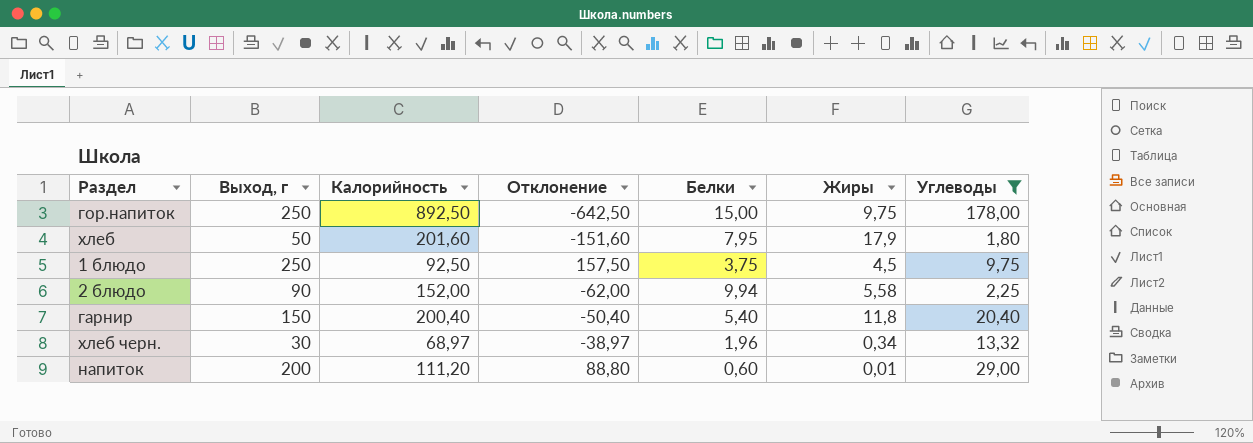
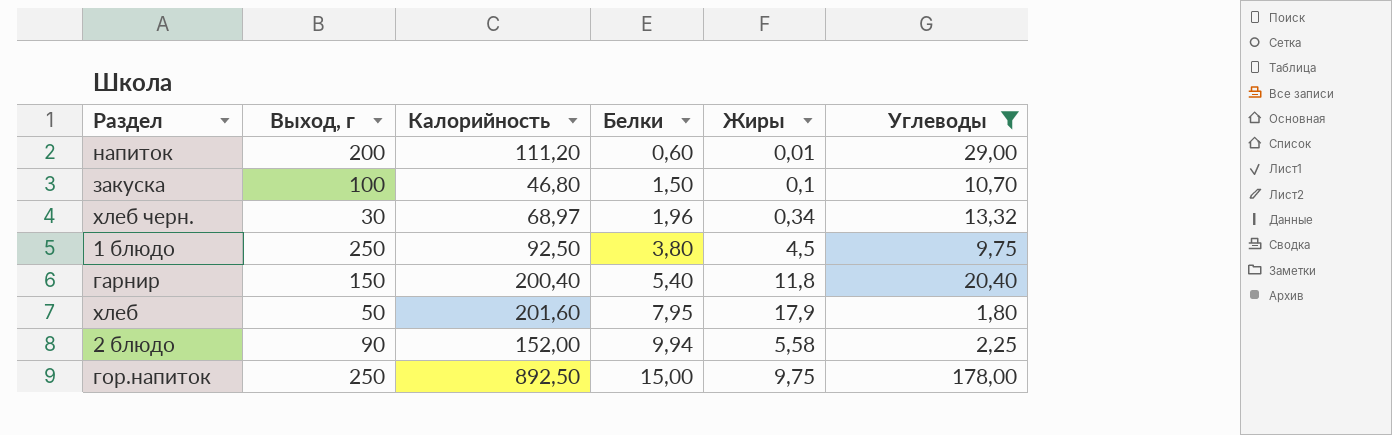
row order: none -> Белки ascending
column Отклонение | formula: [Выход, г] - [Калорийность] -> none
row закуска: none -> 100 | 46,80 | 1,50 | 0,1 | 10,70
1 блюдо | Белки: 3,75 -> 3,80

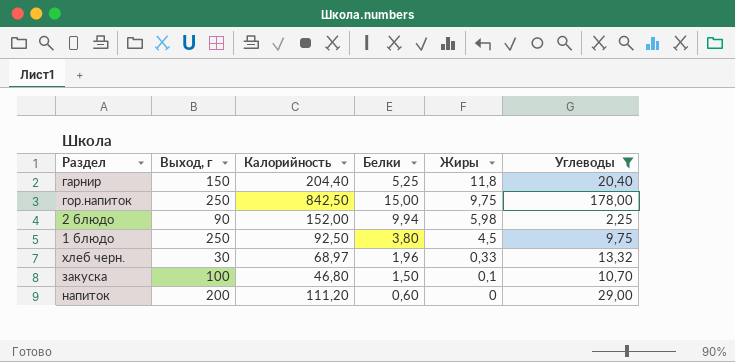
row order: Белки ascending -> Жиры descending
row хлеб: 50 | 201,60 | 7,95 | 17,9 | 1,80 -> none
гарнир | Калорийность: 200,40 -> 204,40
гарнир | Белки: 5,40 -> 5,25
гор.напиток | Калорийность: 892,50 -> 842,50
2 блюдо | Жиры: 5,58 -> 5,98
хлеб черн. | Жиры: 0,34 -> 0,33
напиток | Жиры: 0,01 -> 0

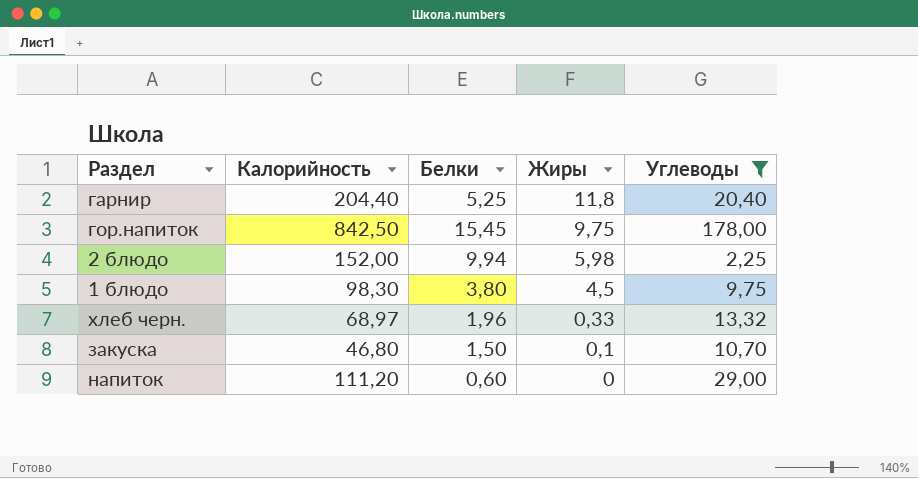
column Выход, г | position: 2 -> none
гор.напиток | Белки: 15,00 -> 15,45
1 блюдо | Калорийность: 92,50 -> 98,30

